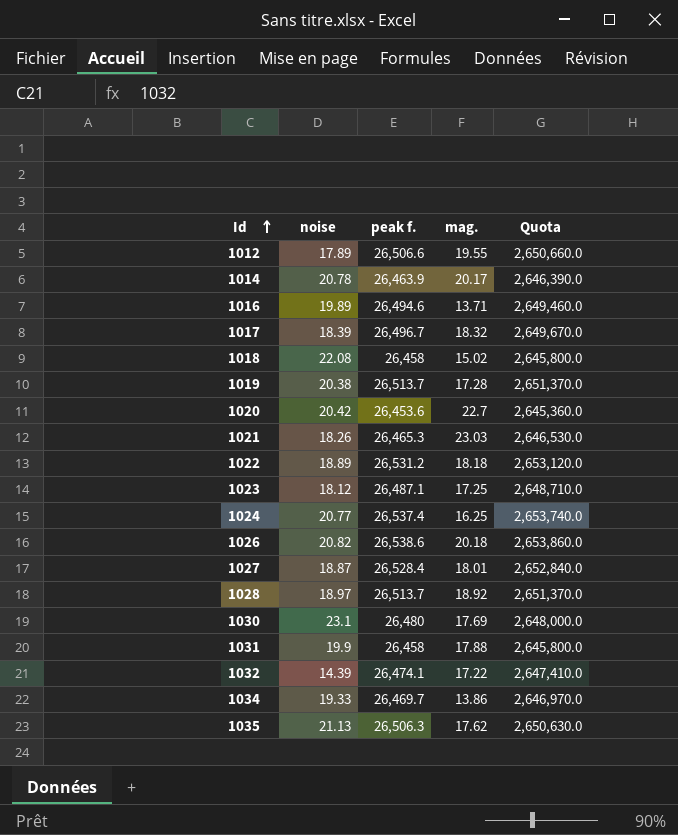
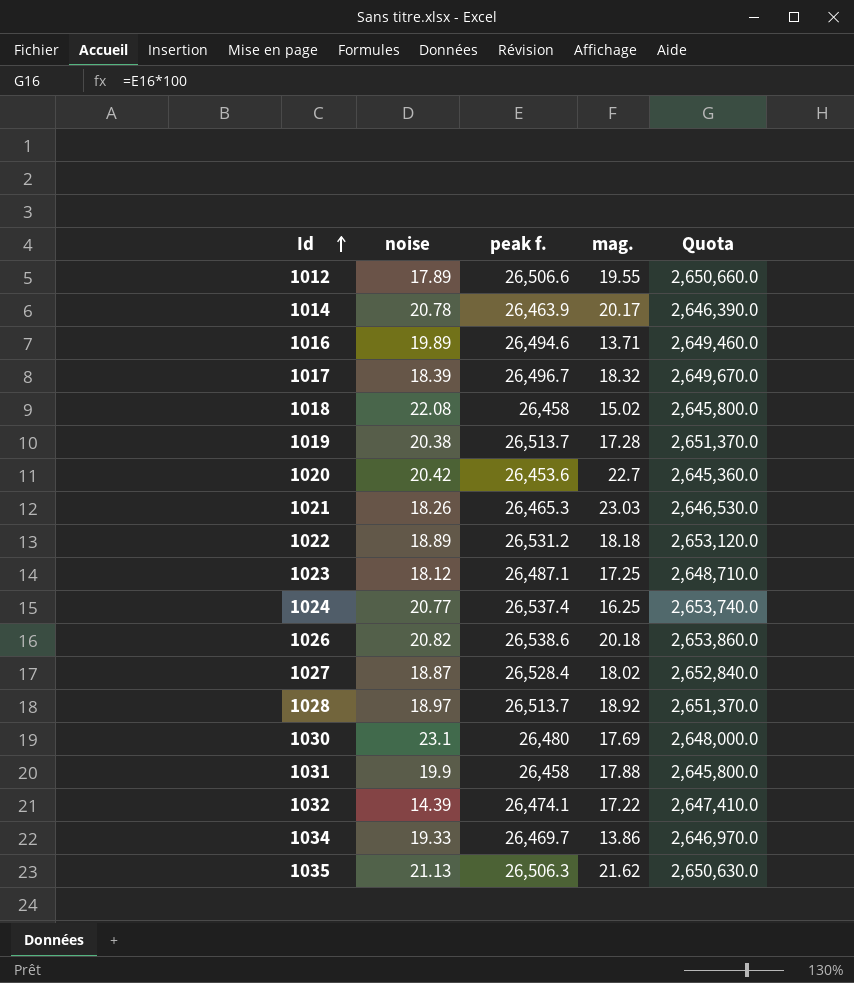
1027 | mag.: 18.01 -> 18.02
1035 | mag.: 17.62 -> 21.62

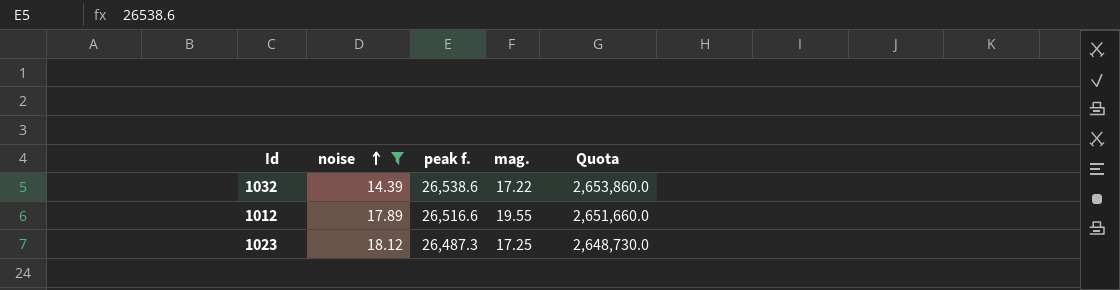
filter: none -> noise <= 18.12
row order: Id ascending -> noise ascending
1032 | peak f.: 26,474.1 -> 26,538.6
1032 | Quota: 2,647,410.0 -> 2,653,860.0
1012 | peak f.: 26,506.6 -> 26,516.6
1012 | Quota: 2,650,660.0 -> 2,651,660.0
1023 | peak f.: 26,487.1 -> 26,487.3
1023 | Quota: 2,648,710.0 -> 2,648,730.0

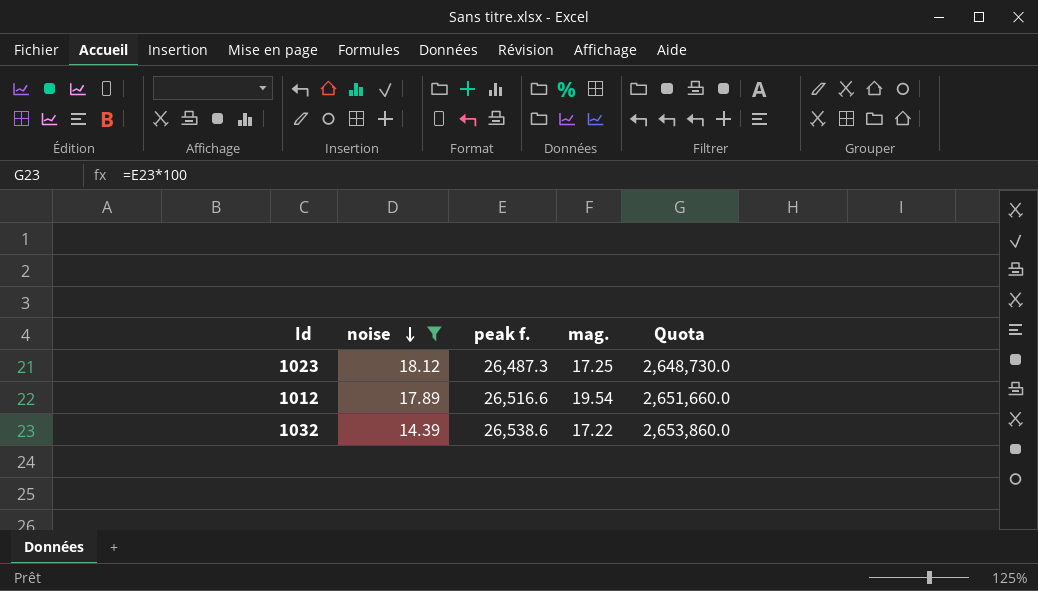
row order: noise ascending -> noise descending
1012 | mag.: 19.55 -> 19.54

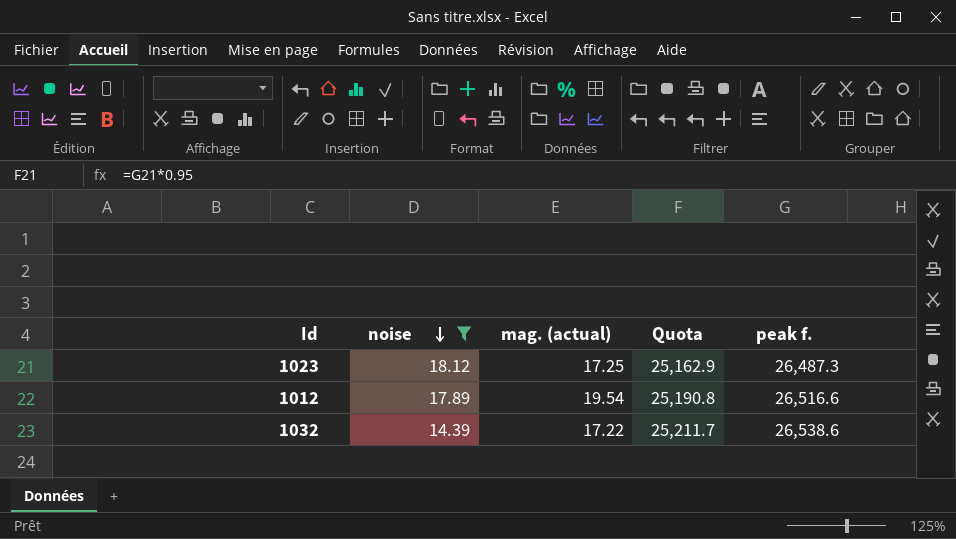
column name: mag. -> mag. (actual)
column Quota | formula: [peak f.] * 100 -> [peak f.] * 0.95
column peak f. | position: 3 -> 5

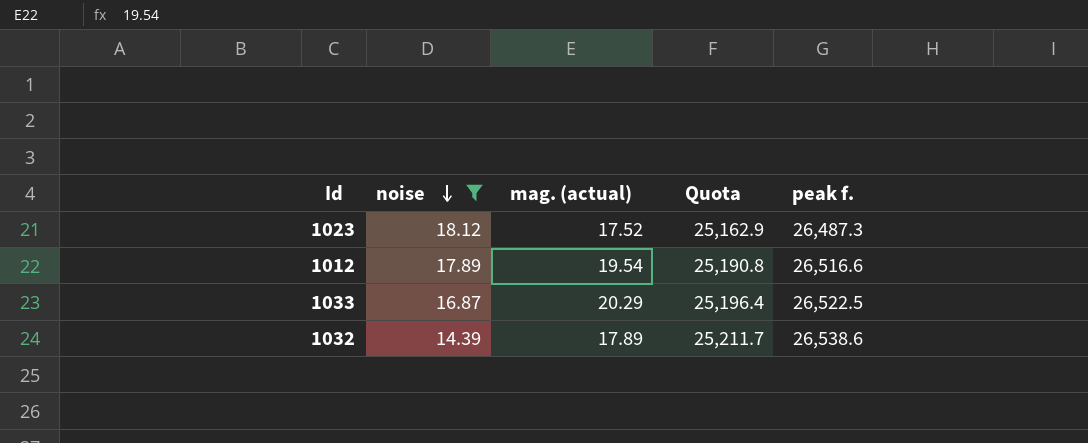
1023 | mag. (actual): 17.25 -> 17.52
row 1033: none -> 16.87 | 20.29 | 25,196.4 | 26,522.5
1032 | mag. (actual): 17.22 -> 17.89

